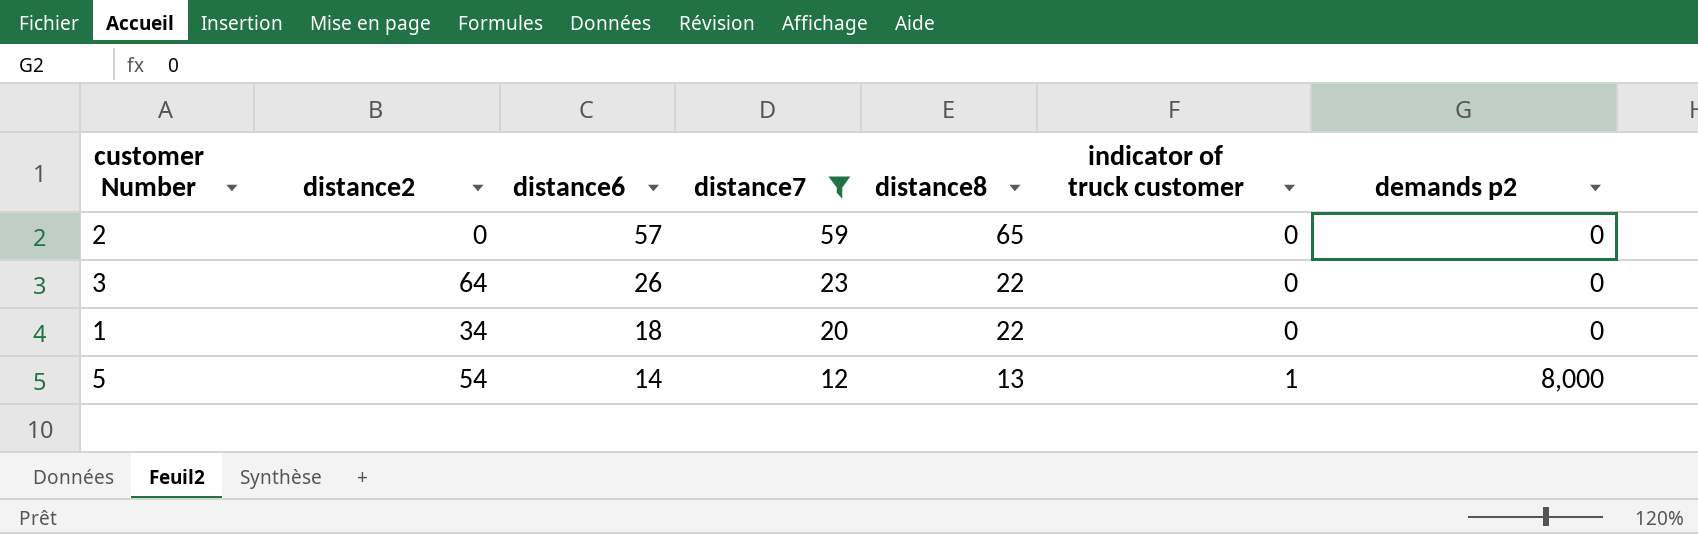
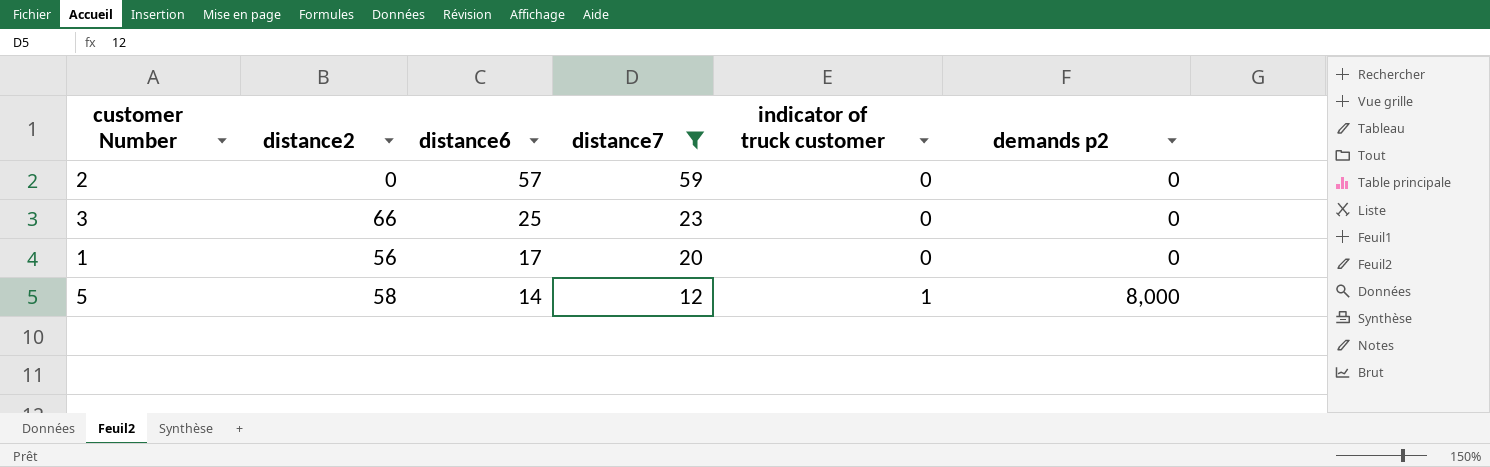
column distance8 | position: 5 -> none
3 | distance2: 64 -> 66
3 | distance6: 26 -> 25
1 | distance2: 34 -> 56
1 | distance6: 18 -> 17
5 | distance2: 54 -> 58

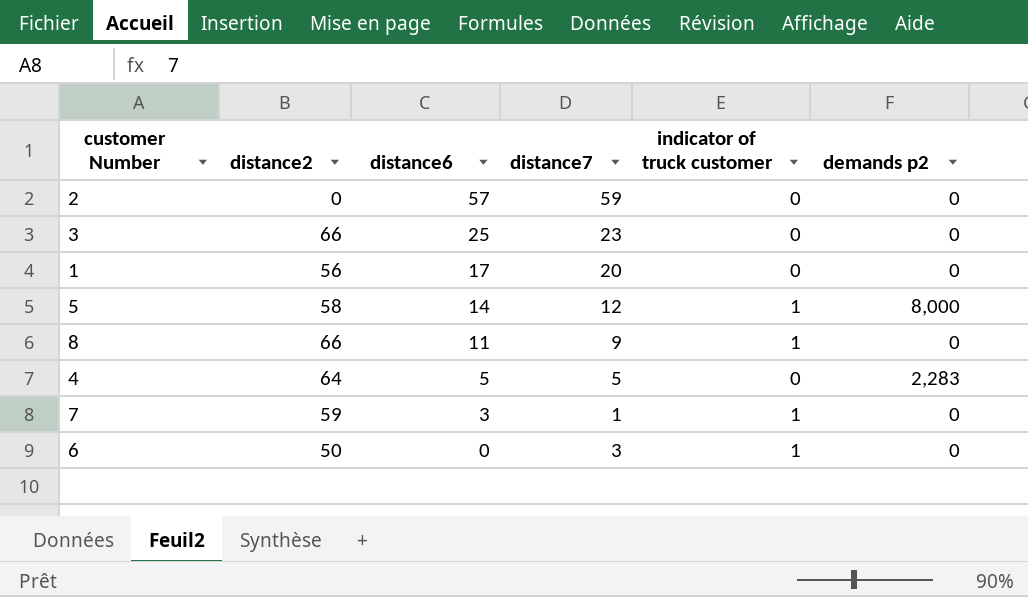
filter: distance7 >= 12 -> none

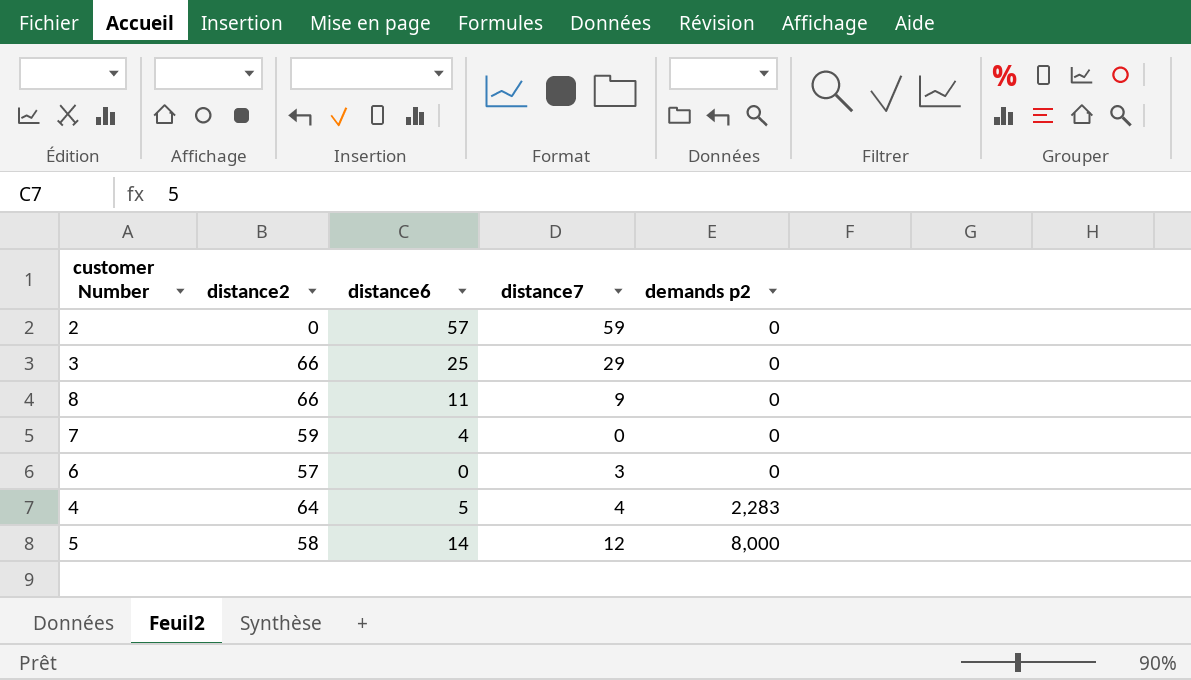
row order: distance6 descending -> demands p2 ascending
column indicator of truck customer | position: 5 -> none
row 1: 56 | 17 | 20 | 0 | 0 -> none
3 | distance7: 23 -> 29
7 | distance6: 3 -> 4
7 | distance7: 1 -> 0
6 | distance2: 50 -> 57
4 | distance7: 5 -> 4

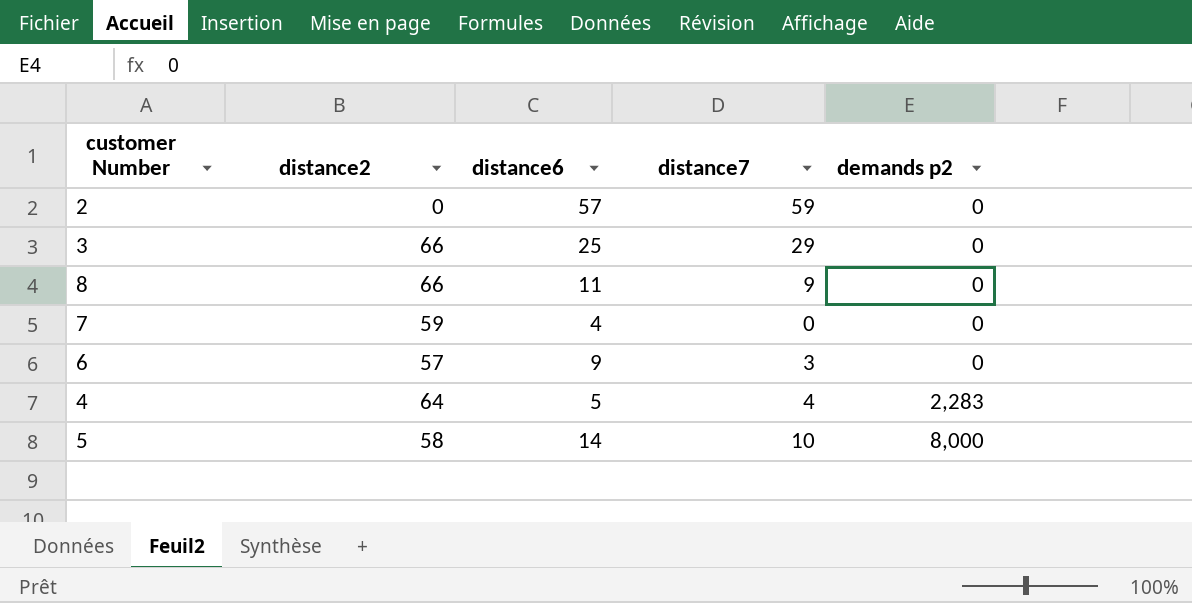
6 | distance6: 0 -> 9
5 | distance7: 12 -> 10

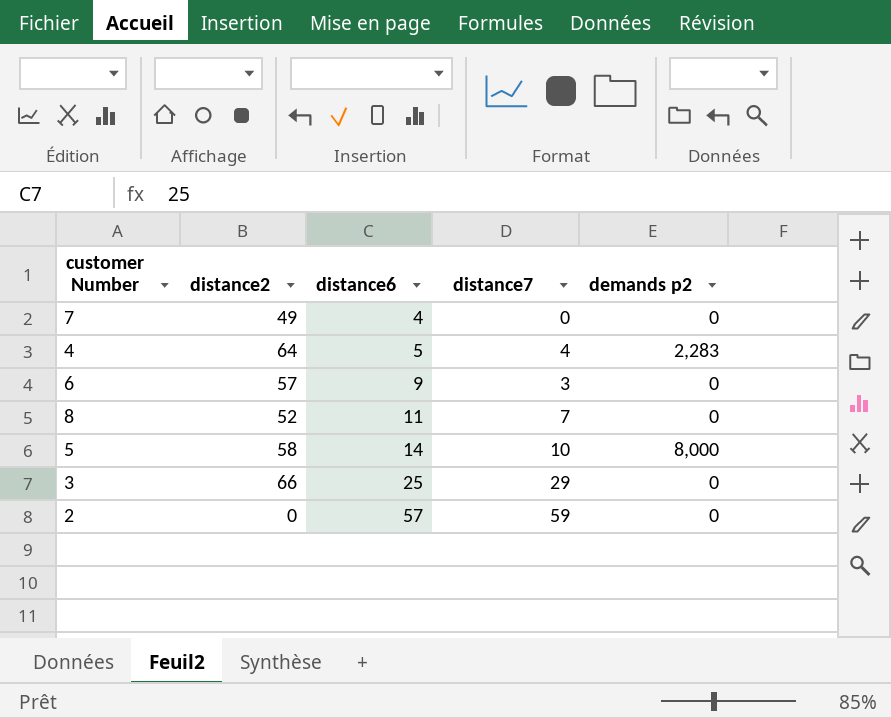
row order: demands p2 ascending -> distance6 ascending
7 | distance2: 59 -> 49
8 | distance2: 66 -> 52
8 | distance7: 9 -> 7

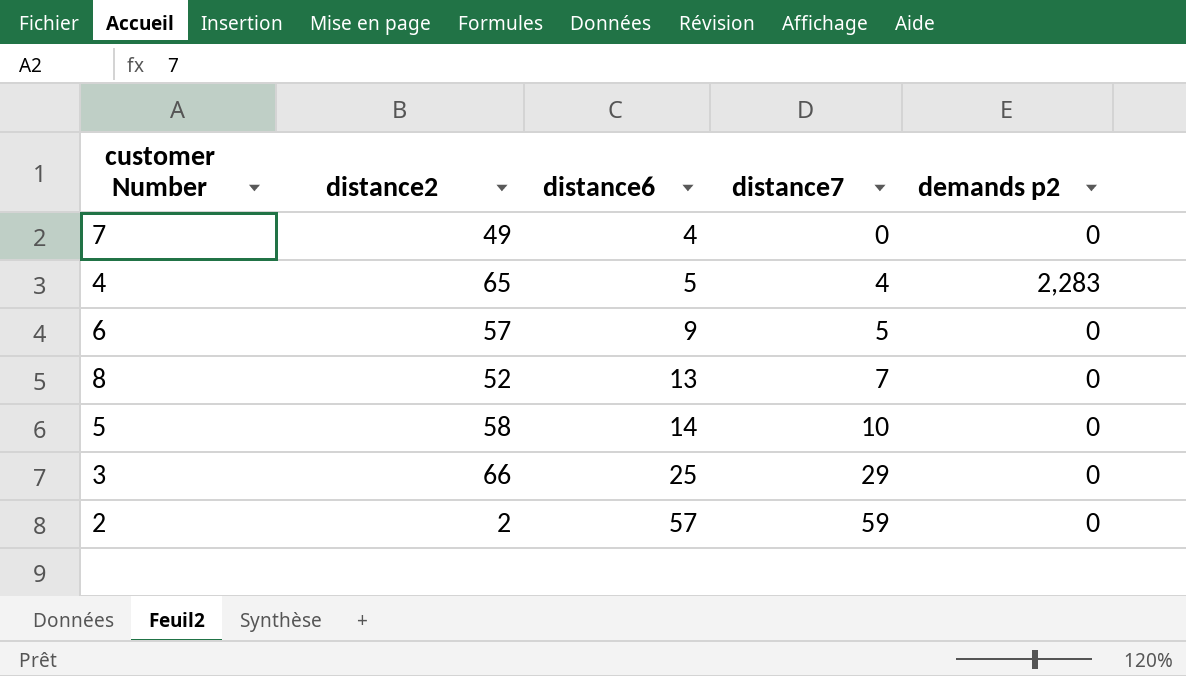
4 | distance2: 64 -> 65
6 | distance7: 3 -> 5
8 | distance6: 11 -> 13
5 | demands p2: 8,000 -> 0
2 | distance2: 0 -> 2

